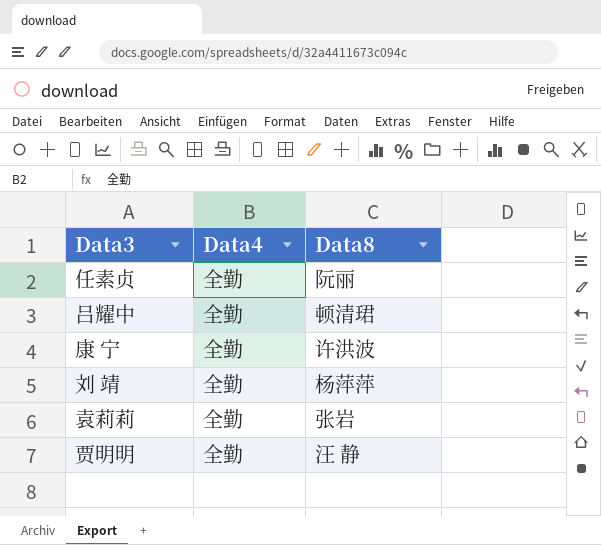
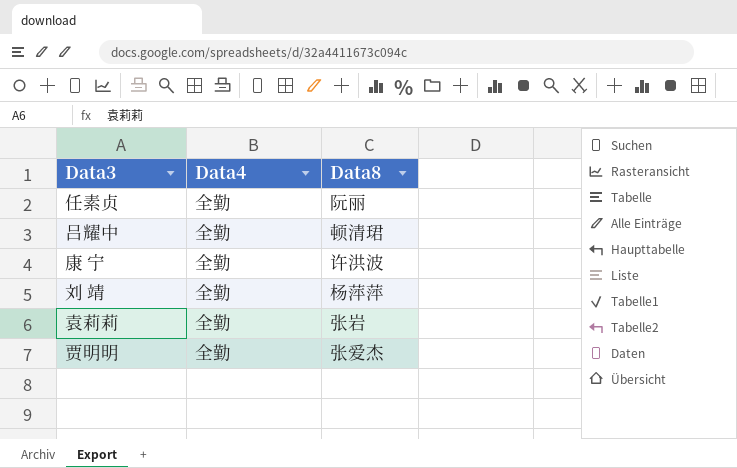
贾明明 | Data8: 汪 静 -> 张爱杰

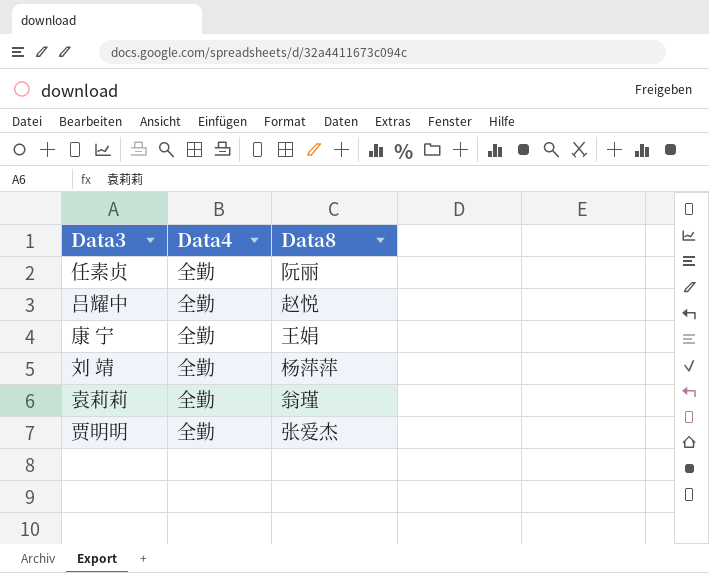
吕耀中 | Data8: 顿清珺 -> 赵悦
康 宁 | Data8: 许洪波 -> 王娟
袁莉莉 | Data8: 张岩 -> 翁瑾

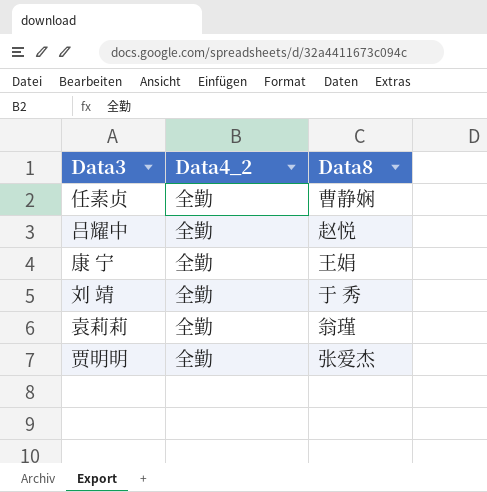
column name: Data4 -> Data4_2
任素贞 | Data8: 阮丽 -> 曹静娴
刘 靖 | Data8: 杨萍萍 -> 于 秀

